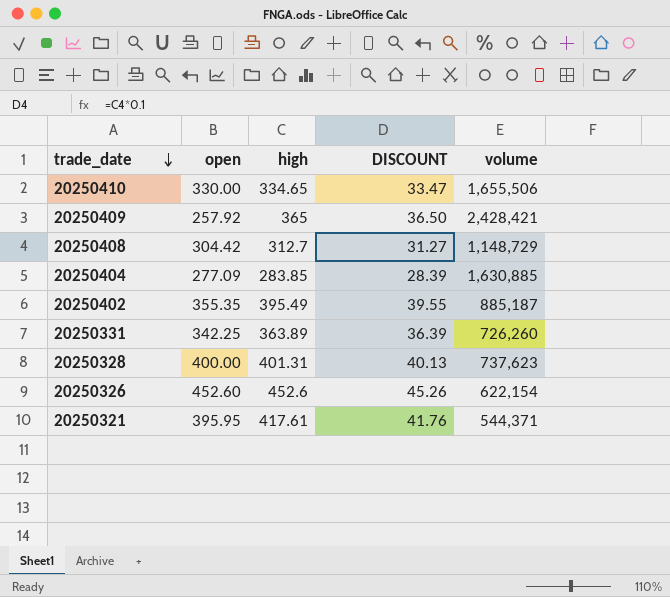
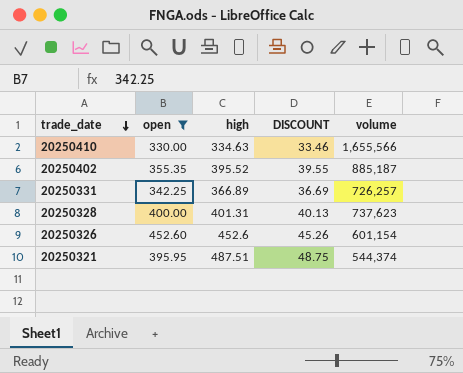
filter: none -> open >= 330.00
20250410 | high: 334.65 -> 334.63
20250410 | DISCOUNT: 33.47 -> 33.46
20250410 | volume: 1,655,506 -> 1,655,566
20250402 | high: 395.49 -> 395.52
20250331 | high: 363.89 -> 366.89
20250331 | DISCOUNT: 36.39 -> 36.69
20250331 | volume: 726,260 -> 726,257
20250326 | volume: 622,154 -> 601,154
20250321 | high: 417.61 -> 487.51
20250321 | DISCOUNT: 41.76 -> 48.75
20250321 | volume: 544,371 -> 544,374

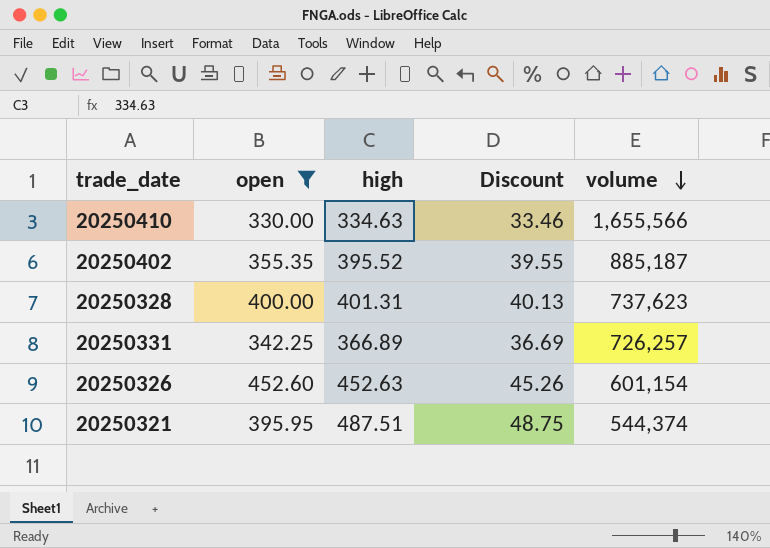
row order: trade_date descending -> volume descending
column name: DISCOUNT -> Discount
20250326 | high: 452.6 -> 452.63

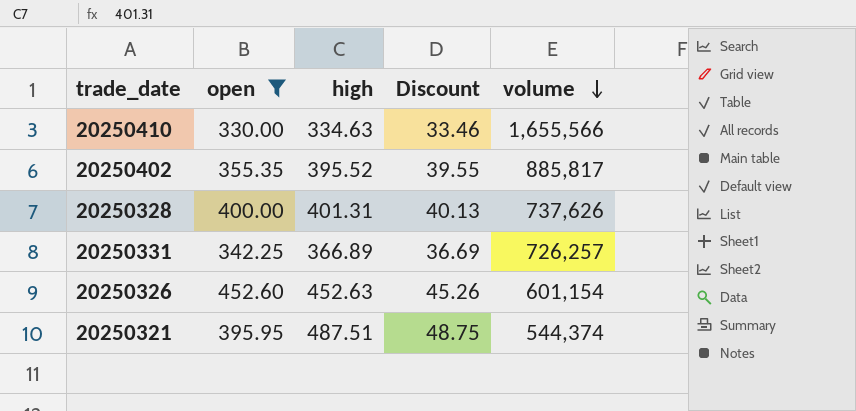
20250402 | volume: 885,187 -> 885,817
20250328 | volume: 737,623 -> 737,626

